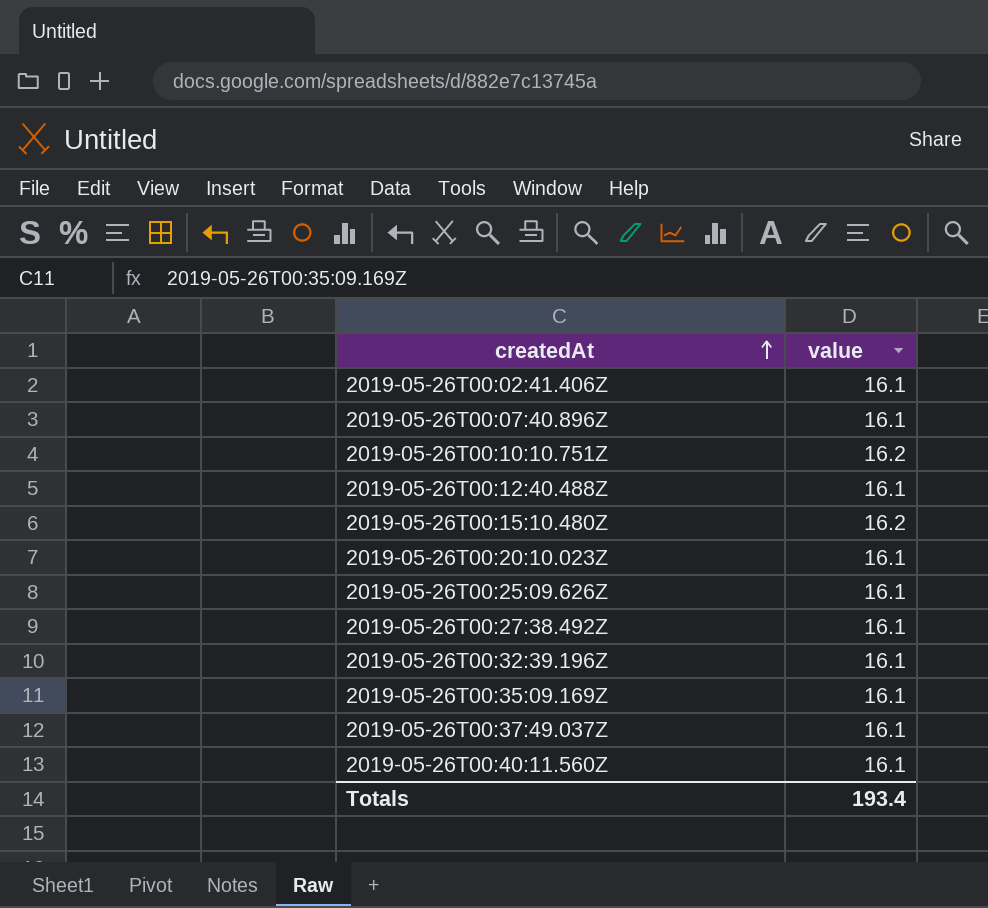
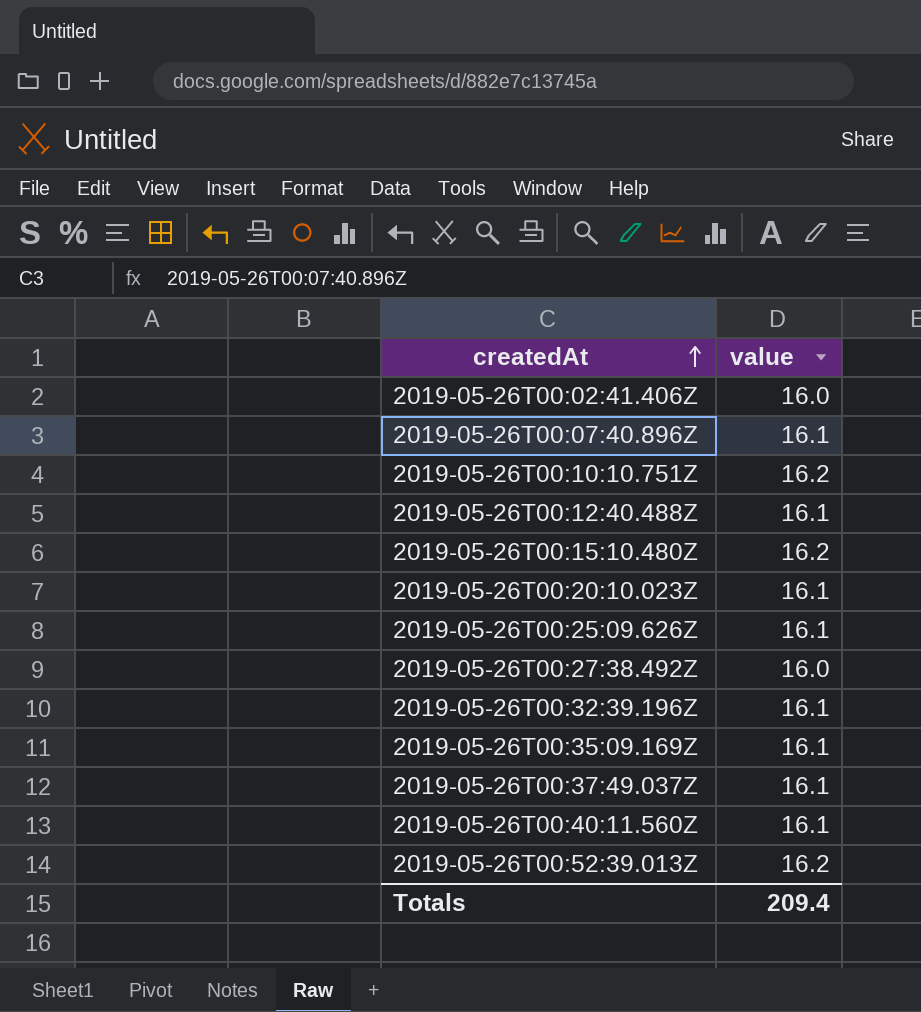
2019-05-26T00:02:41.406Z | value: 16.1 -> 16.0
2019-05-26T00:27:38.492Z | value: 16.1 -> 16.0
row 2019-05-26T00:52:39.013Z: none -> 16.2
Totals | value: 193.4 -> 209.4

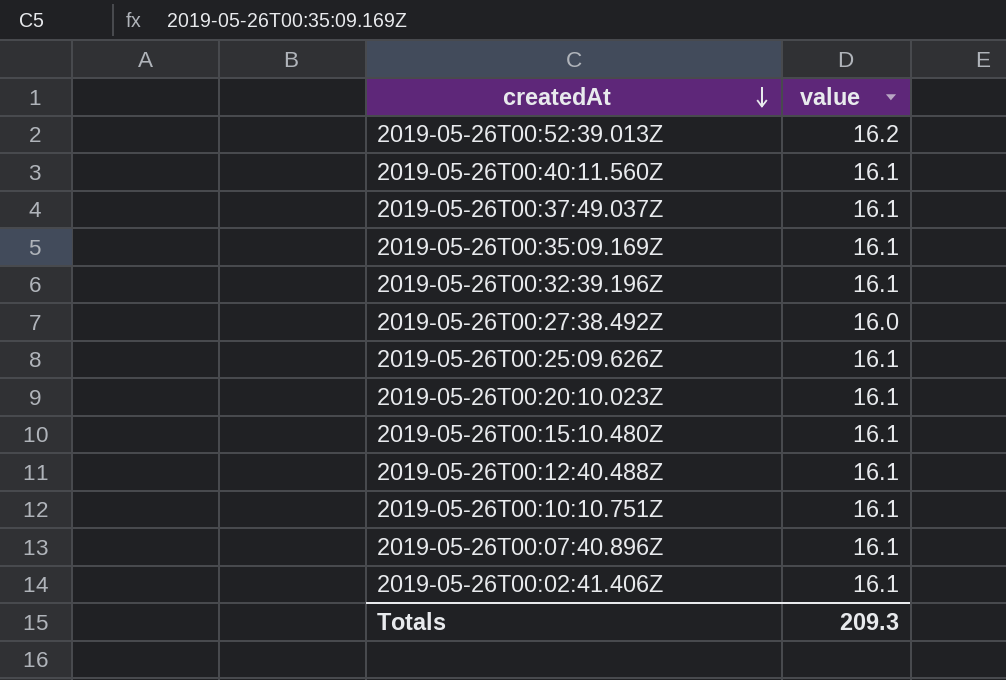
row order: createdAt ascending -> createdAt descending
2019-05-26T00:15:10.480Z | value: 16.2 -> 16.1
2019-05-26T00:10:10.751Z | value: 16.2 -> 16.1
2019-05-26T00:02:41.406Z | value: 16.0 -> 16.1
Totals | value: 209.4 -> 209.3

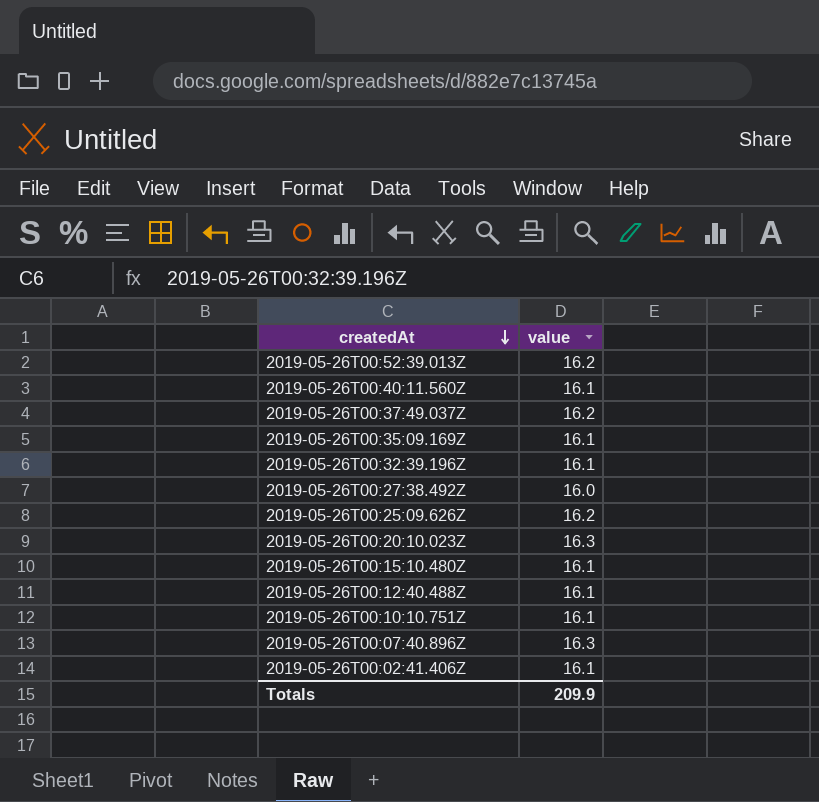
2019-05-26T00:37:49.037Z | value: 16.1 -> 16.2
2019-05-26T00:25:09.626Z | value: 16.1 -> 16.2
2019-05-26T00:20:10.023Z | value: 16.1 -> 16.3
2019-05-26T00:07:40.896Z | value: 16.1 -> 16.3
Totals | value: 209.3 -> 209.9

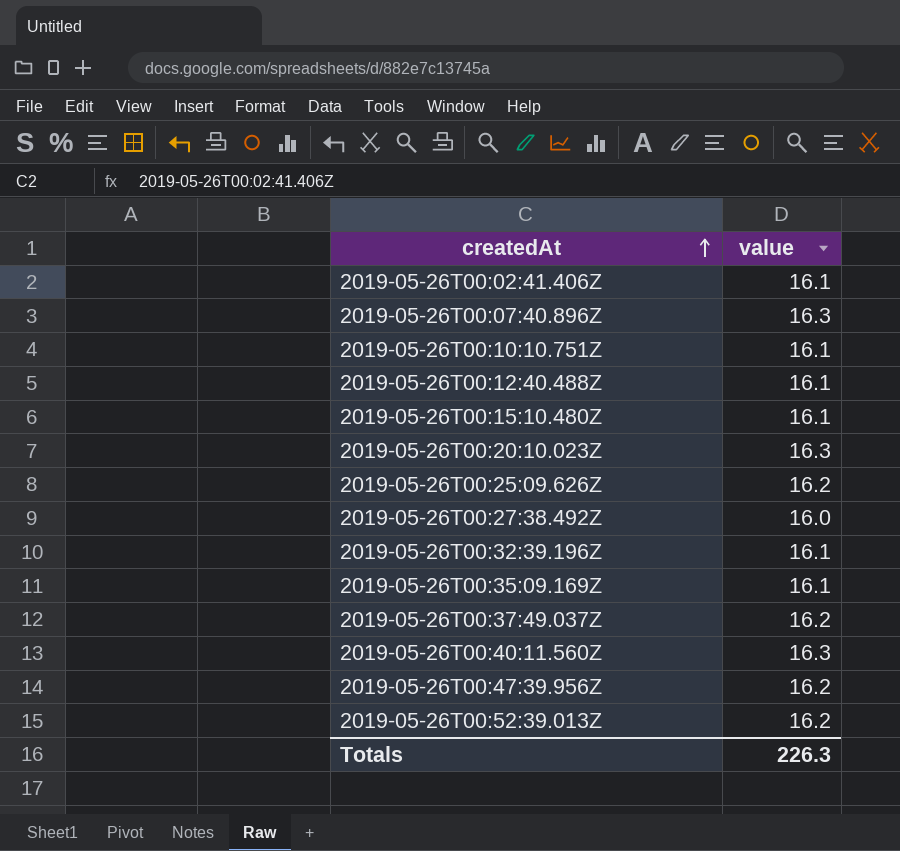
row order: createdAt descending -> createdAt ascending
2019-05-26T00:40:11.560Z | value: 16.1 -> 16.3
row 2019-05-26T00:47:39.956Z: none -> 16.2
Totals | value: 209.9 -> 226.3

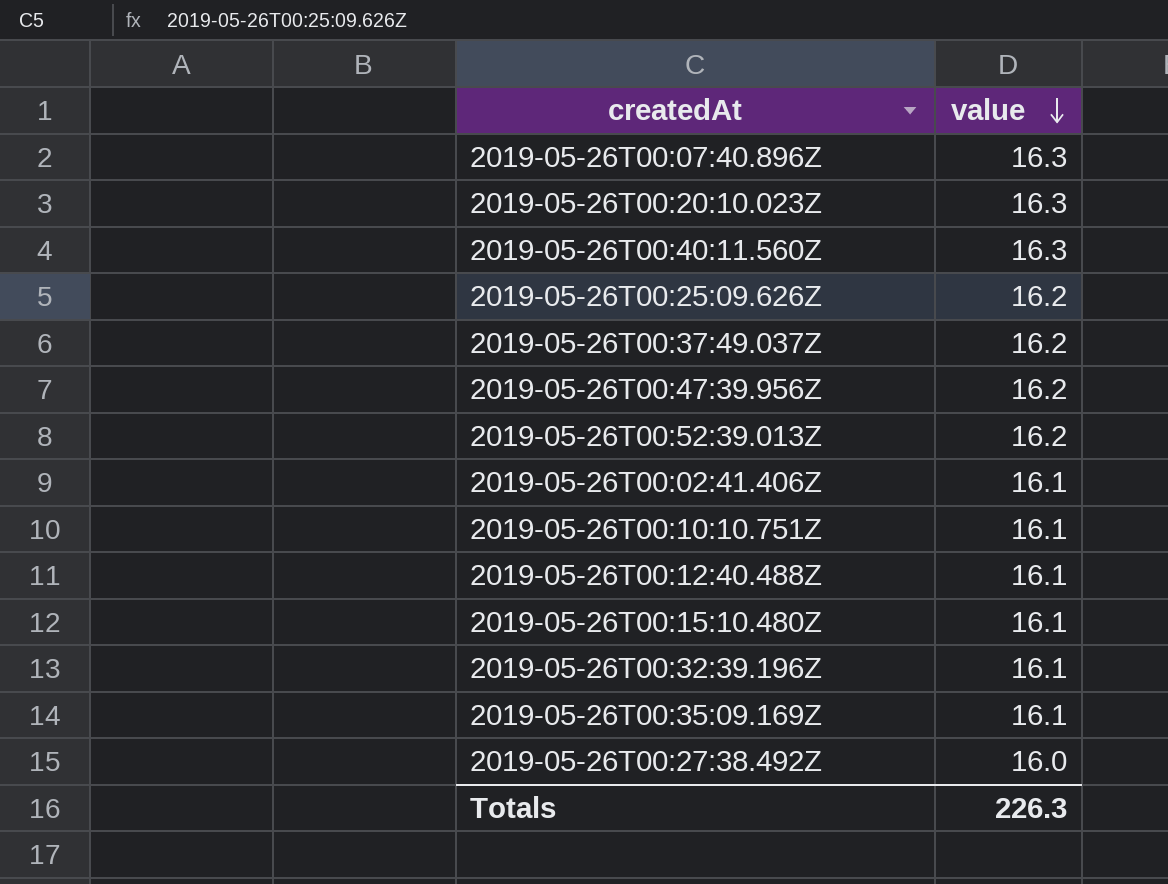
row order: createdAt ascending -> value descending

